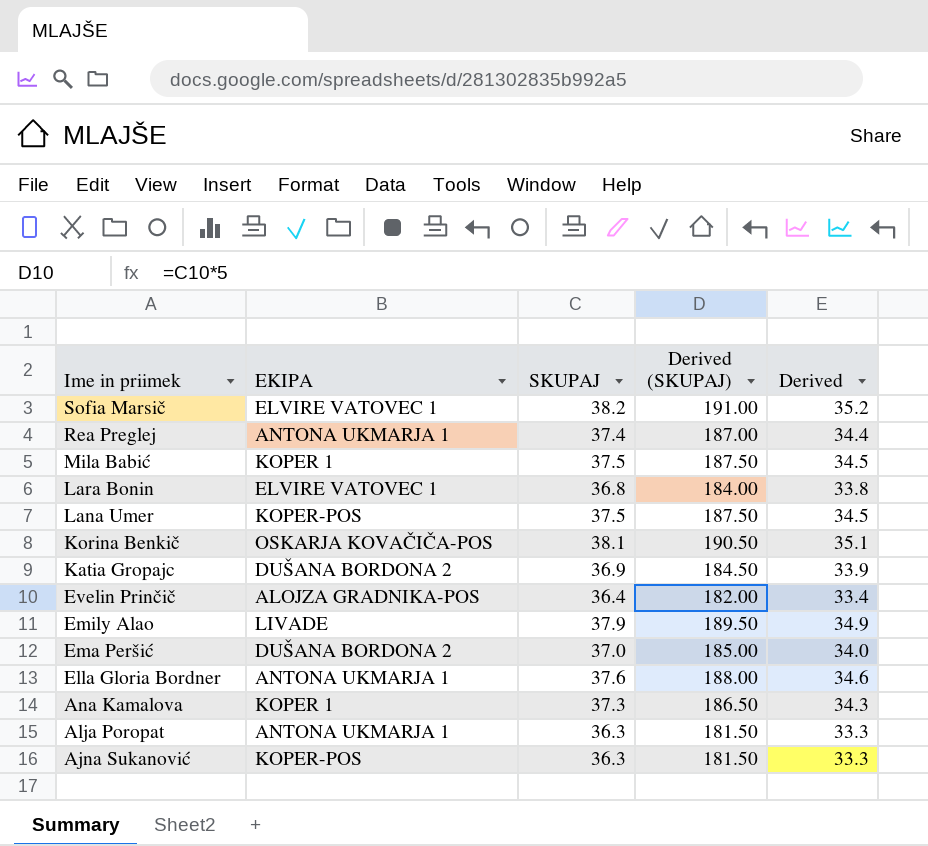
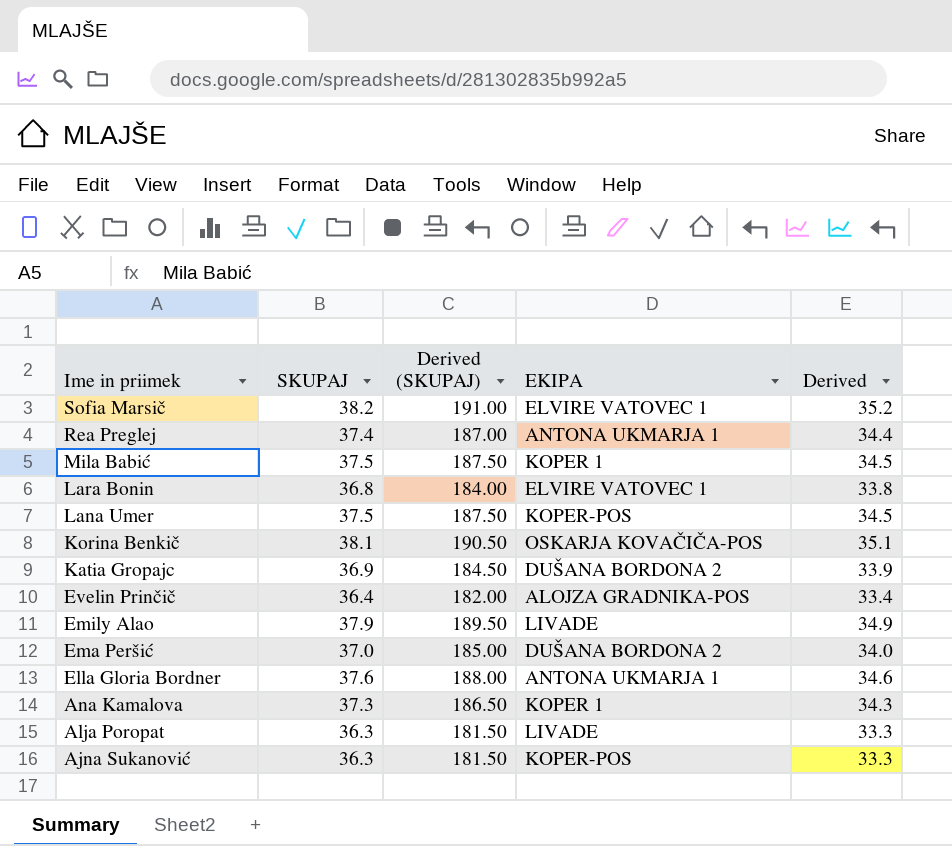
column EKIPA | position: 2 -> 4
Alja Poropat | EKIPA: ANTONA UKMARJA 1 -> LIVADE

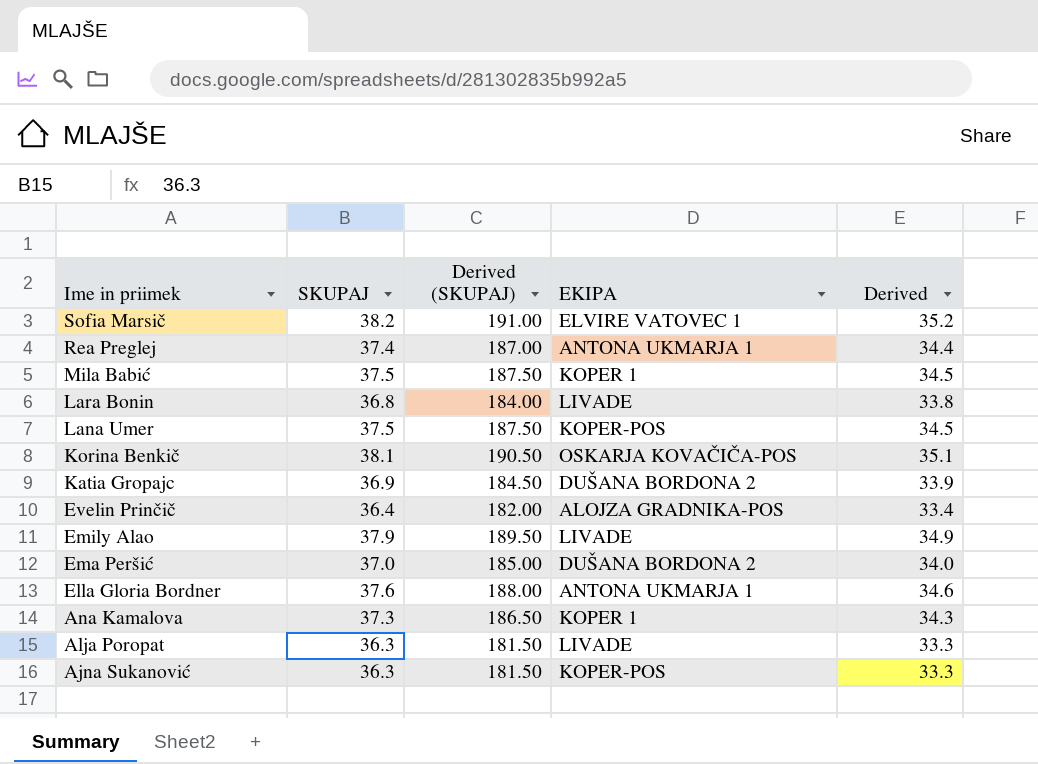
Lara Bonin | EKIPA: ELVIRE VATOVEC 1 -> LIVADE

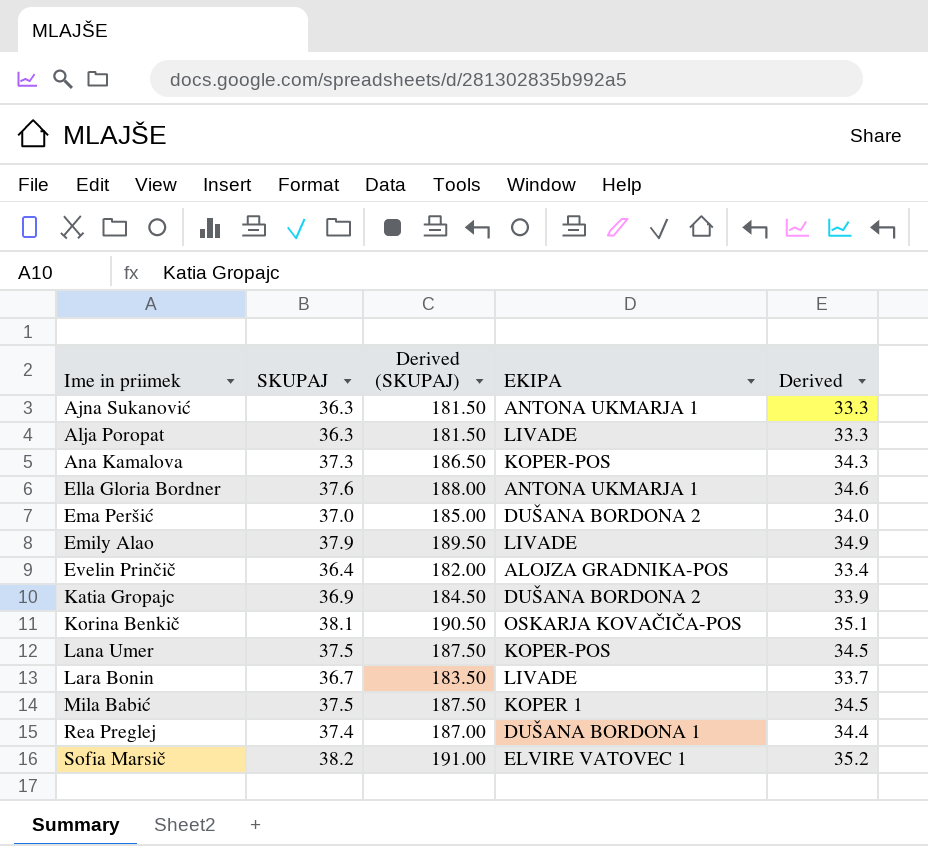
row order: Ime in priimek descending -> Ime in priimek ascending
Ajna Sukanović | EKIPA: KOPER-POS -> ANTONA UKMARJA 1
Ana Kamalova | EKIPA: KOPER 1 -> KOPER-POS
Lara Bonin | SKUPAJ: 36.8 -> 36.7
Lara Bonin | Derived (SKUPAJ): 184.00 -> 183.50
Lara Bonin | Derived: 33.8 -> 33.7
Rea Preglej | EKIPA: ANTONA UKMARJA 1 -> DUŠANA BORDONA 1

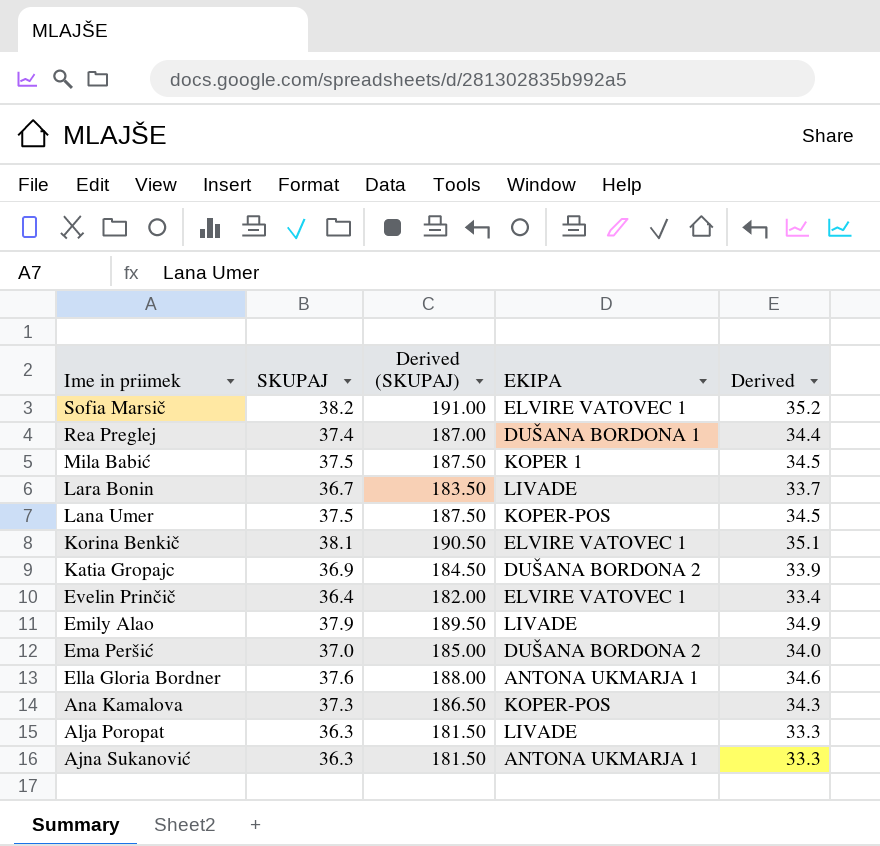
row order: Ime in priimek ascending -> Ime in priimek descending
Korina Benkič | EKIPA: OSKARJA KOVAČIČA-POS -> ELVIRE VATOVEC 1
Evelin Prinčič | EKIPA: ALOJZA GRADNIKA-POS -> ELVIRE VATOVEC 1

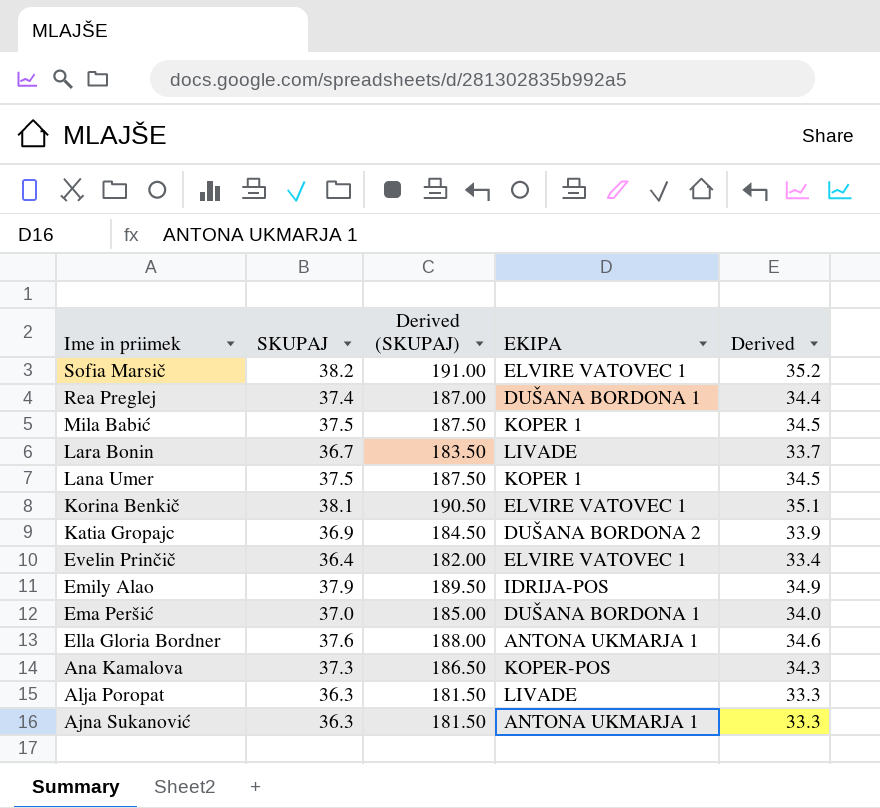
Lana Umer | EKIPA: KOPER-POS -> KOPER 1
Emily Alao | EKIPA: LIVADE -> IDRIJA-POS
Ema Peršić | EKIPA: DUŠANA BORDONA 2 -> DUŠANA BORDONA 1

